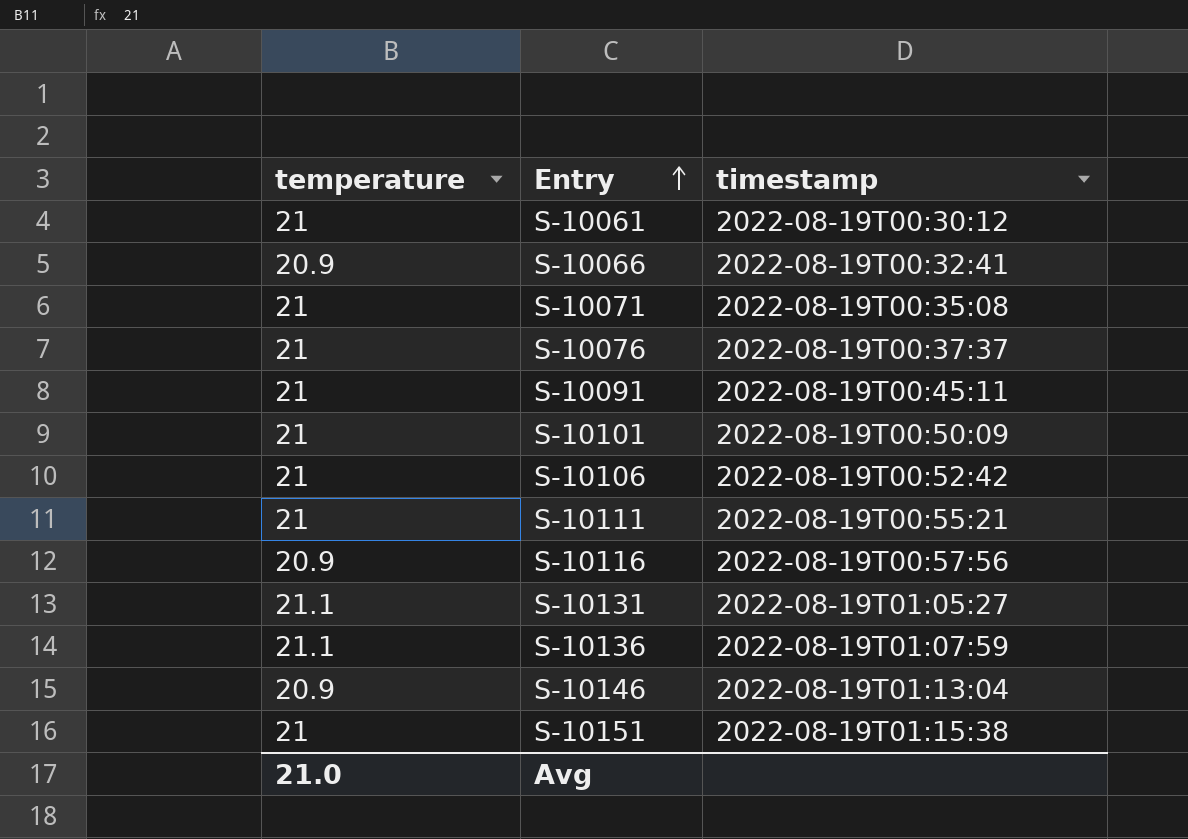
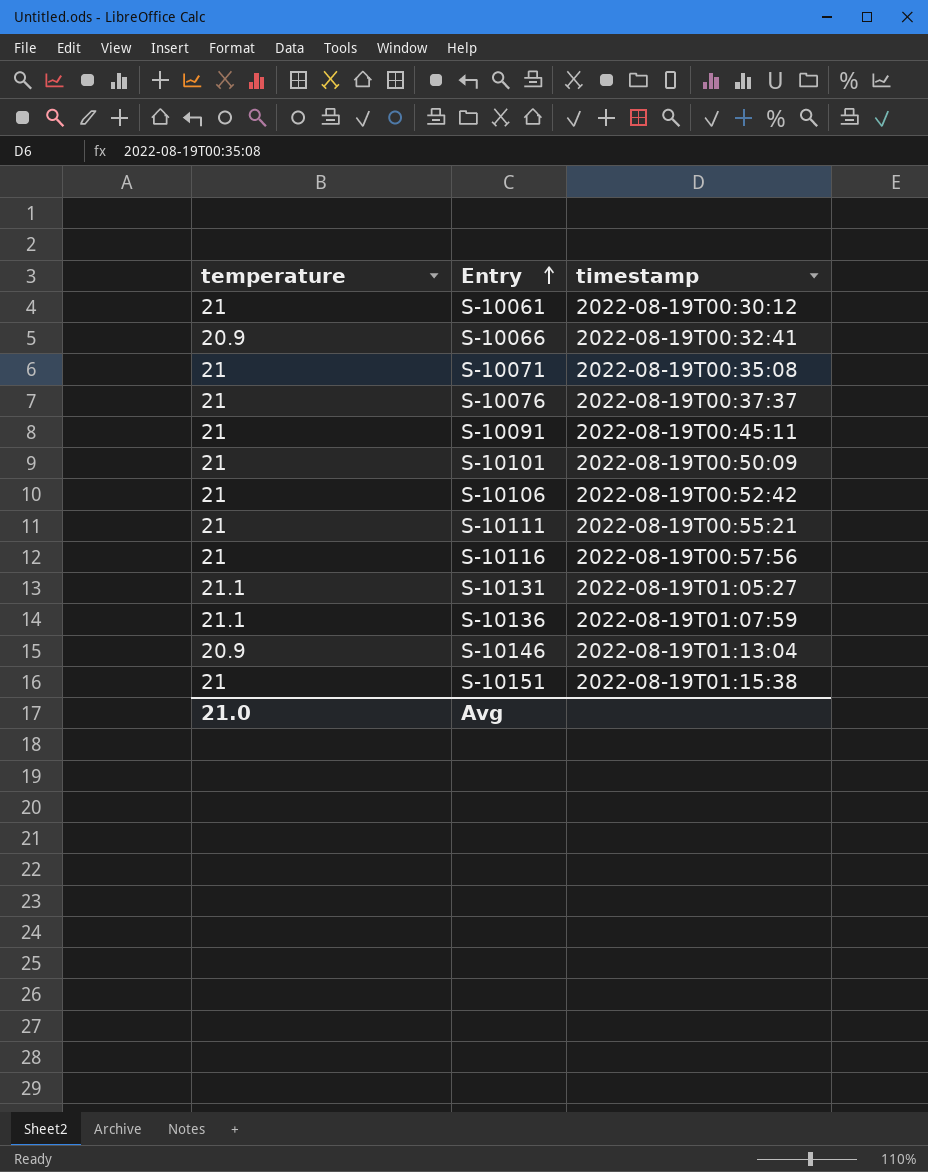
S-10116 | temperature: 20.9 -> 21

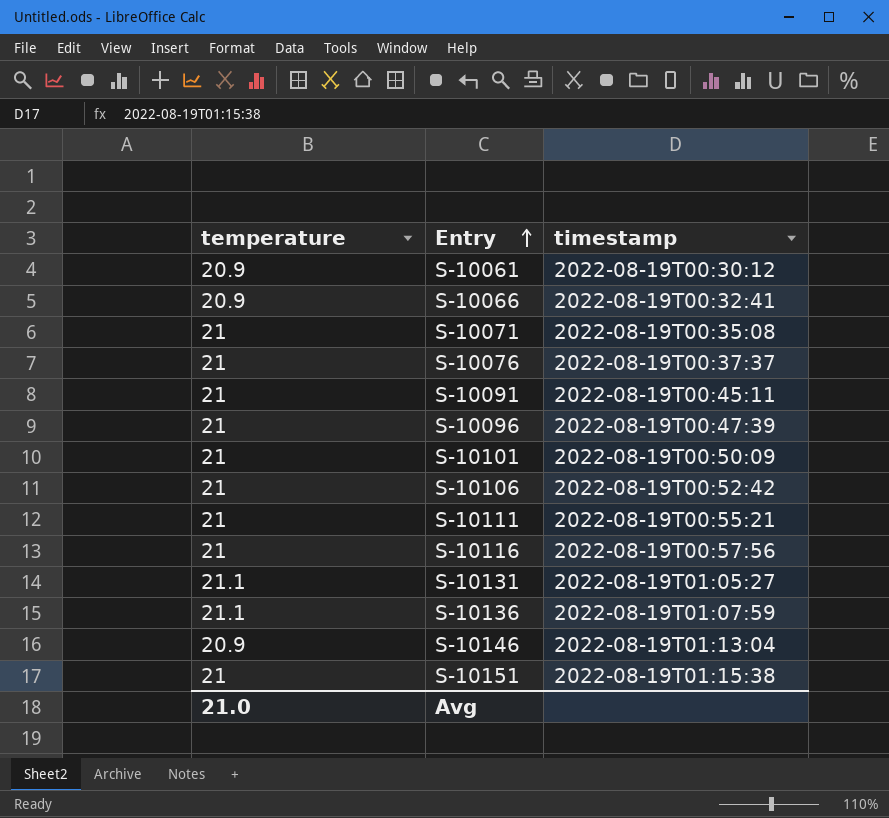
S-10061 | temperature: 21 -> 20.9
row S-10096: none -> 21 | 2022-08-19T00:47:39

